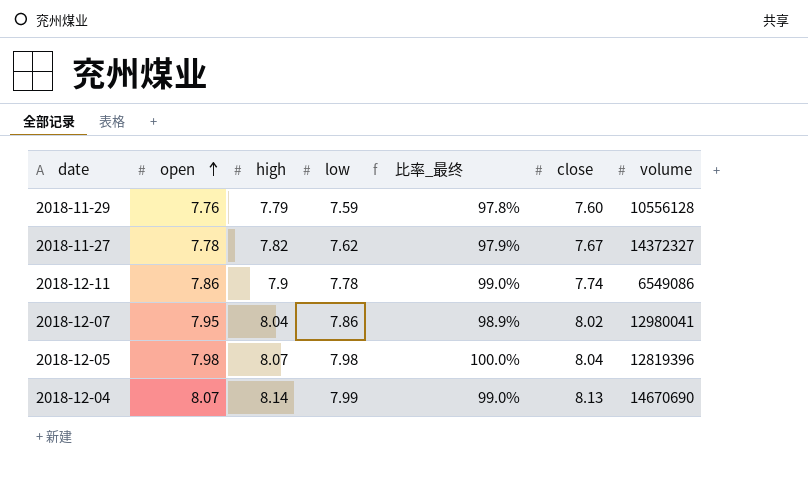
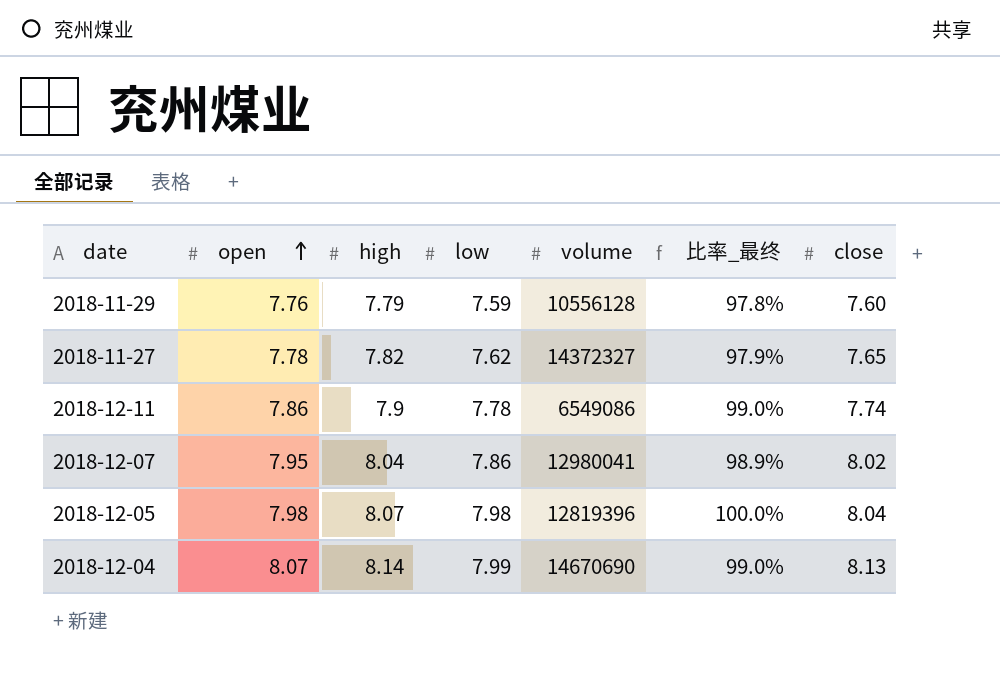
column volume | position: 7 -> 5
2018-11-27 | close: 7.67 -> 7.65

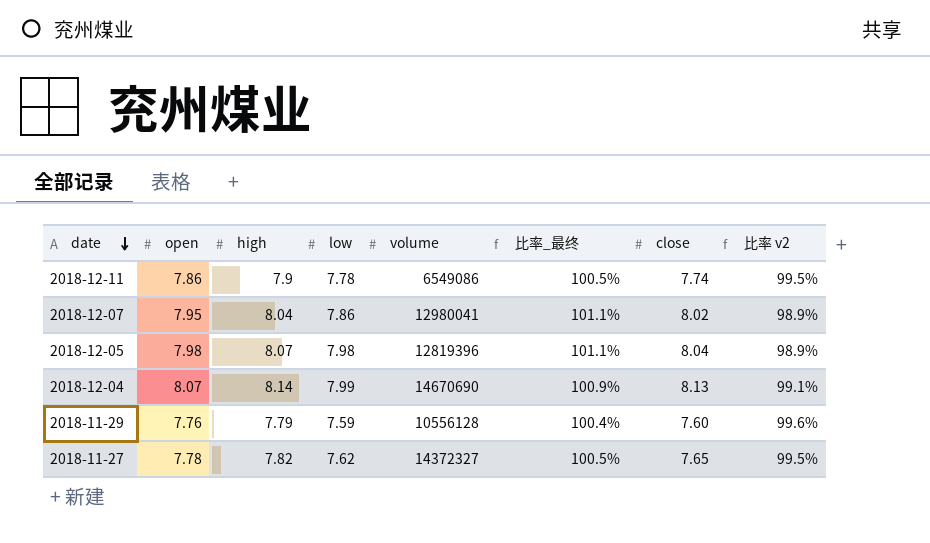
row order: open ascending -> date descending
column 比率_最终 | formula: [low] / [open] -> [high] / [open]
column 比率 v2 | formula: none -> [open] / [high]

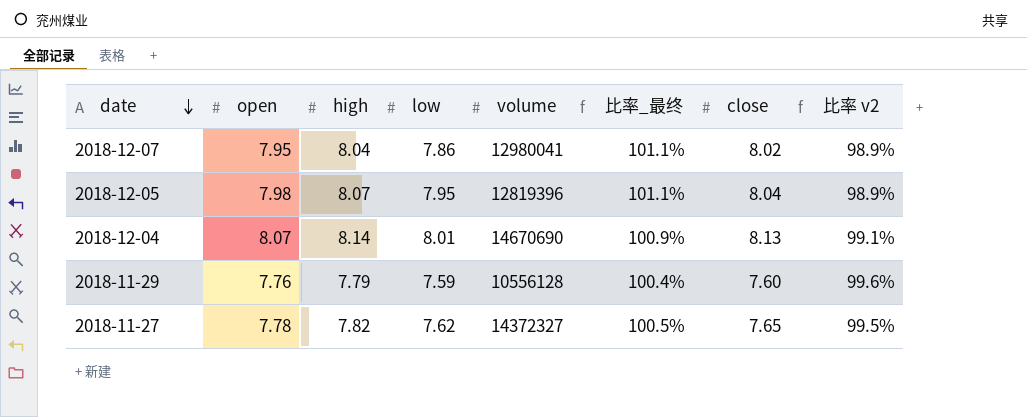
row 2018-12-11: 7.86 | 7.9 | 7.78 | 6549086 | 100.5% | 7.74 | 99.5% -> none
2018-12-05 | low: 7.98 -> 7.95
2018-12-04 | low: 7.99 -> 8.01

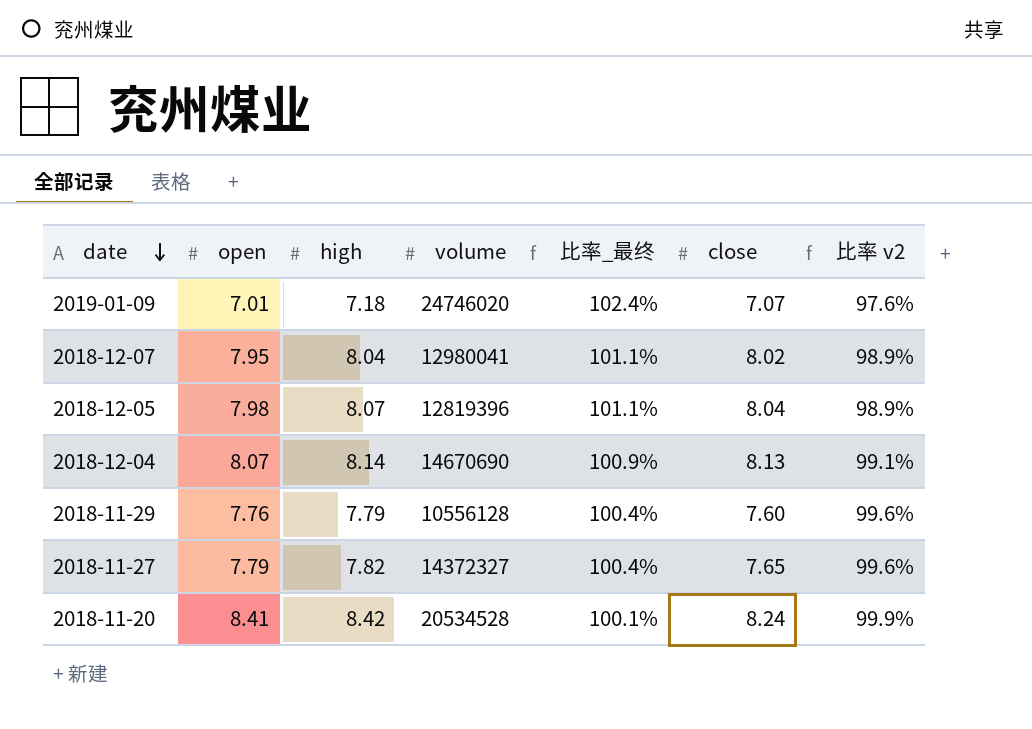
column low | position: 4 -> none
row 2019-01-09: none -> 7.01 | 7.18 | 24746020 | 102.4% | 7.07 | 97.6%
2018-11-27 | open: 7.78 -> 7.79
2018-11-27 | 比率_最终: 100.5% -> 100.4%
2018-11-27 | 比率 v2: 99.5% -> 99.6%
row 2018-11-20: none -> 8.41 | 8.42 | 20534528 | 100.1% | 8.24 | 99.9%

